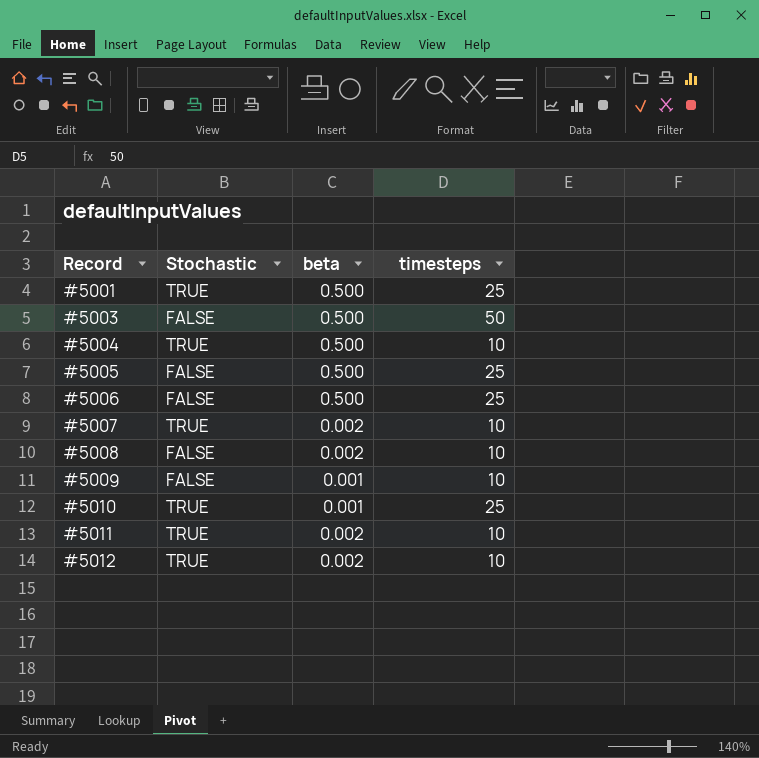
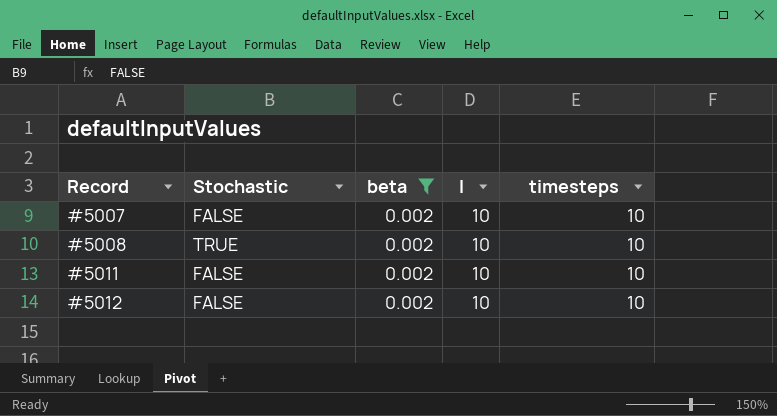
filter: none -> beta = 0.002
column I | position: none -> 4
#5007 | Stochastic: TRUE -> FALSE
#5008 | Stochastic: FALSE -> TRUE
#5011 | Stochastic: TRUE -> FALSE
#5012 | Stochastic: TRUE -> FALSE

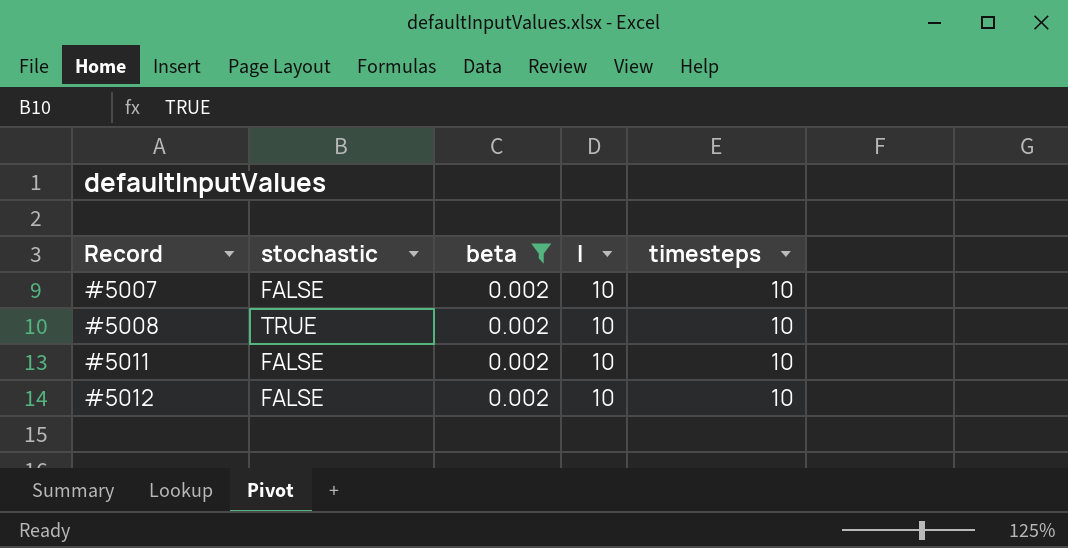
column name: Stochastic -> stochastic

